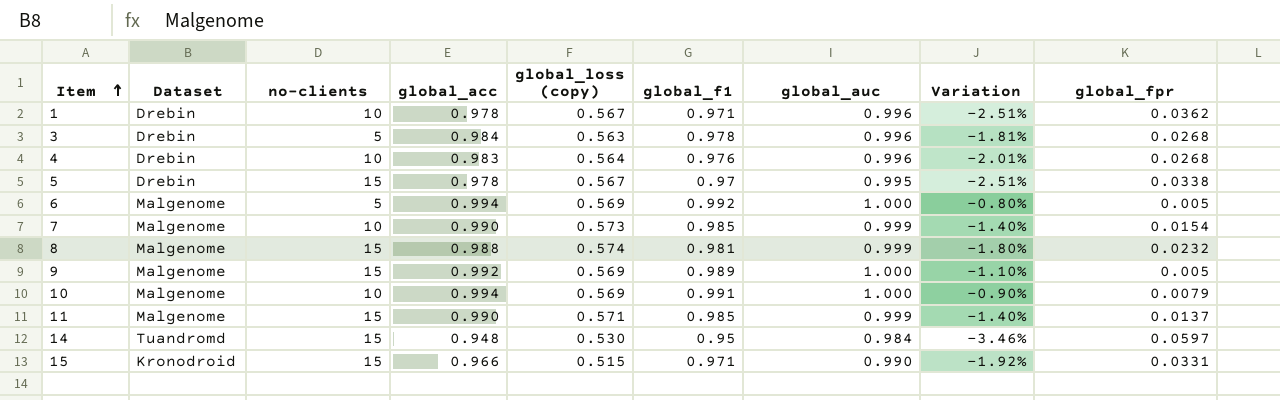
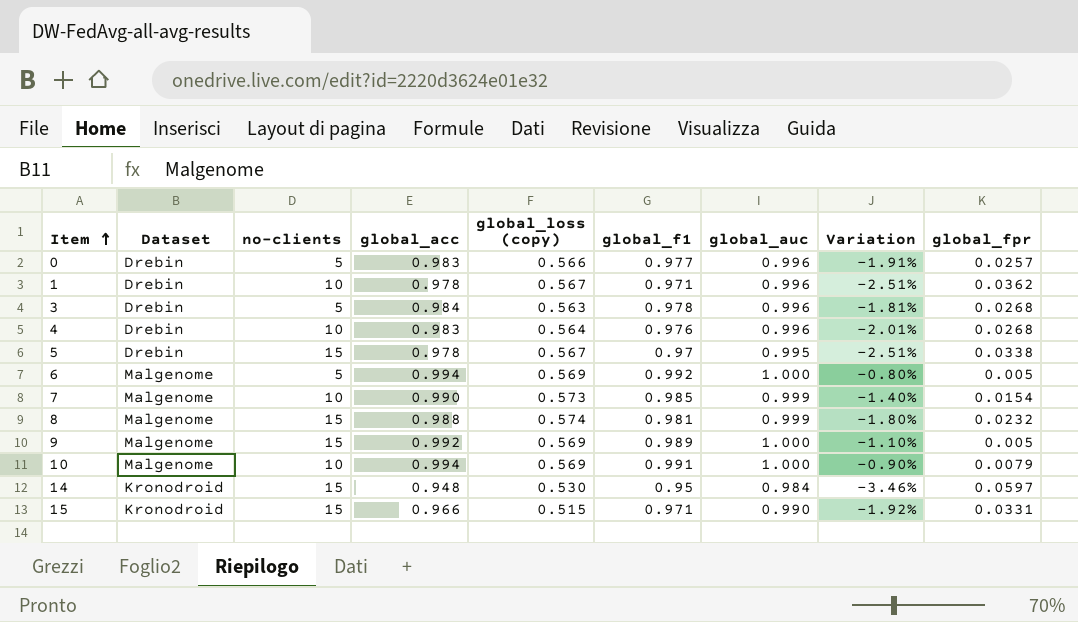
row 11: Malgenome | 15 | 0.990 | 0.571 | 0.985 | 0.999 | -1.40% | 0.0137 -> none
row 0: none -> Drebin | 5 | 0.983 | 0.566 | 0.977 | 0.996 | -1.91% | 0.0257
14 | Dataset: Tuandromd -> Kronodroid

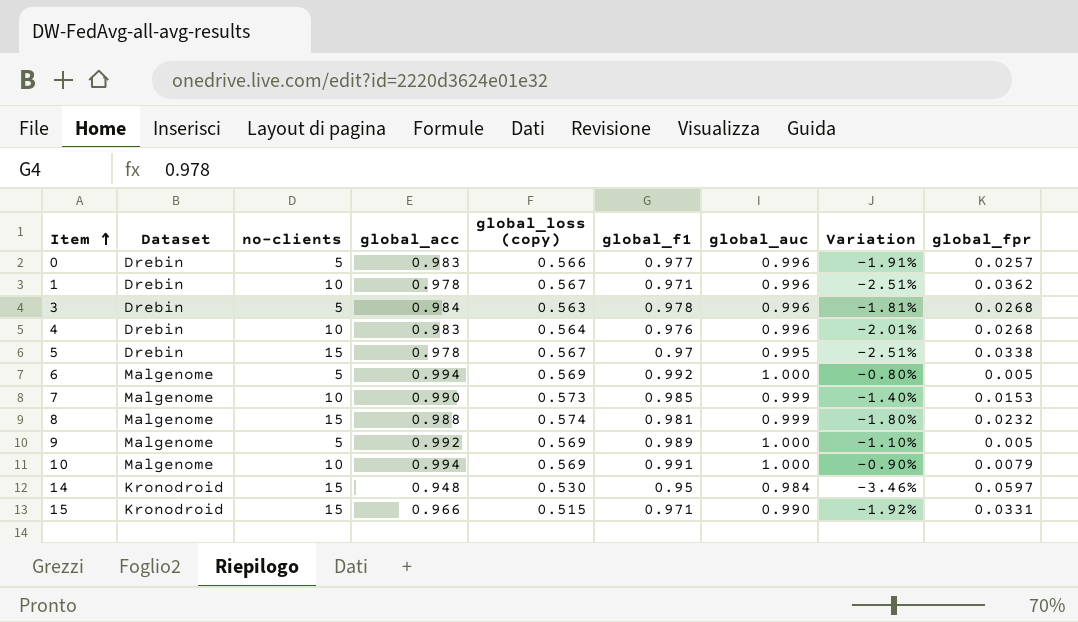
7 | global_fpr: 0.0154 -> 0.0153
9 | no-clients: 15 -> 5

